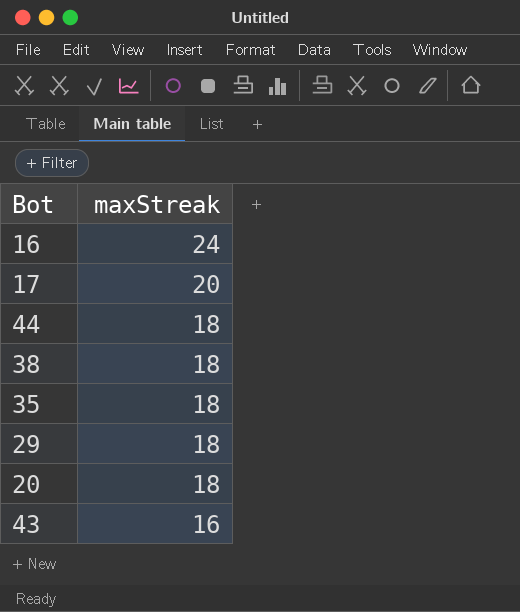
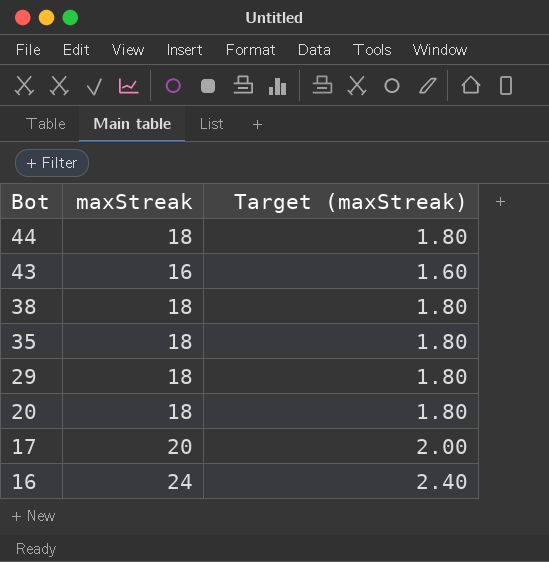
row order: maxStreak descending -> Bot descending
column Target (maxStreak) | formula: none -> [maxStreak] * 0.1

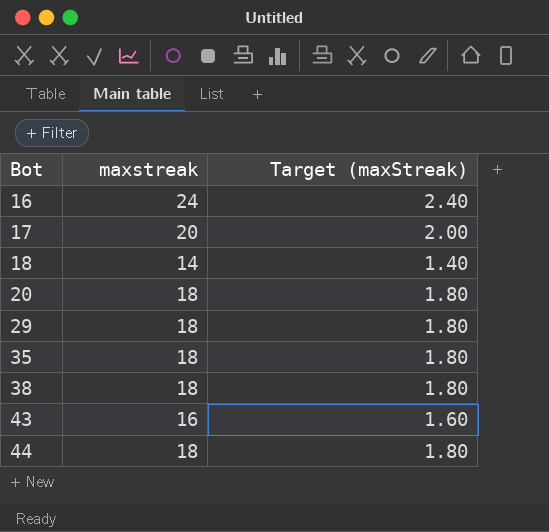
row order: Bot descending -> Bot ascending
column name: maxStreak -> maxstreak
row 18: none -> 14 | 1.40

